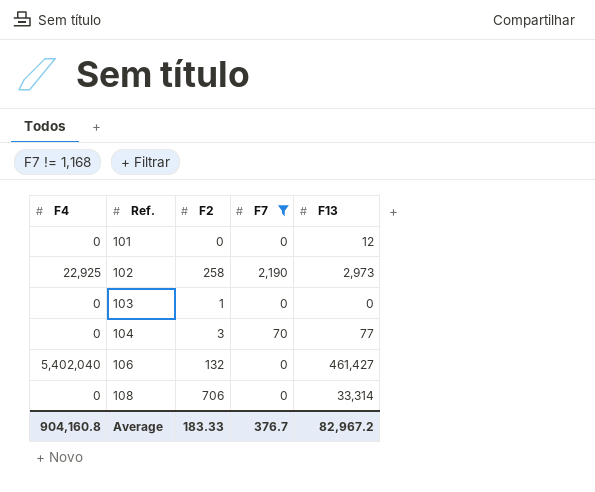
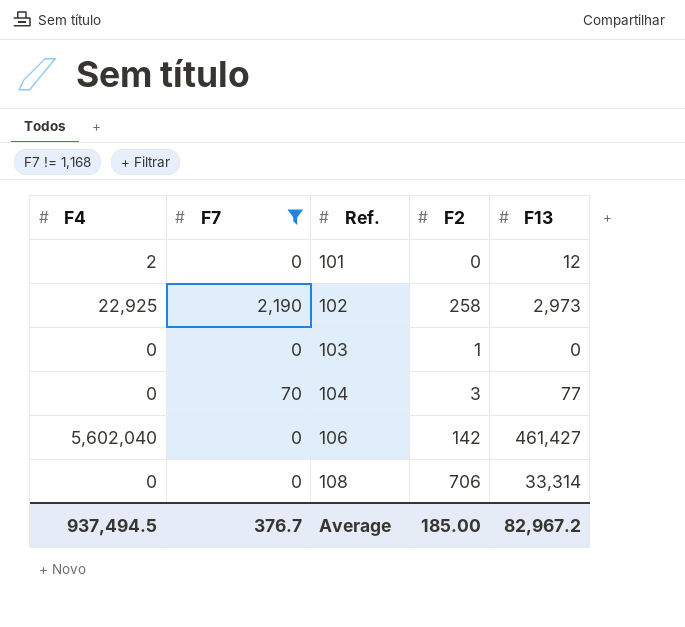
column F7 | position: 4 -> 2
101 | F4: 0 -> 2
106 | F4: 5,402,040 -> 5,602,040
106 | F2: 132 -> 142
Average | F4: 904,160.8 -> 937,494.5
Average | F2: 183.33 -> 185.00

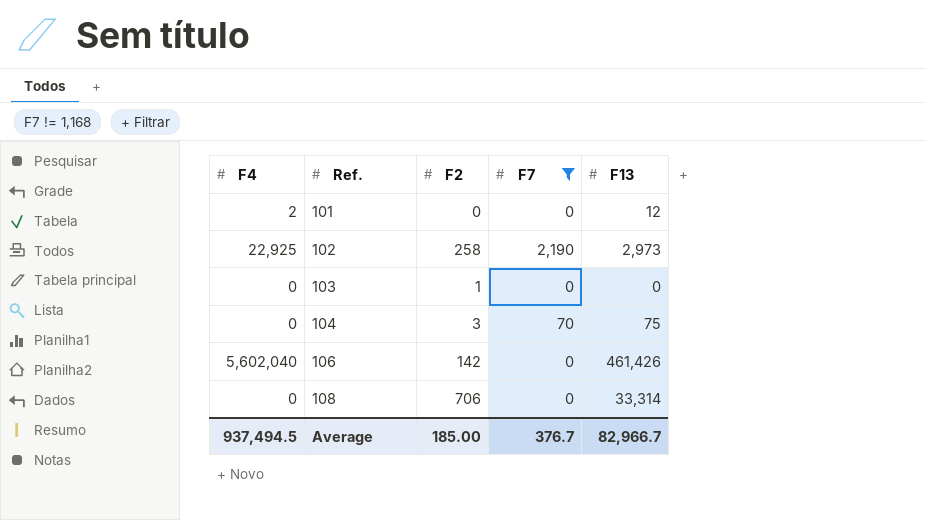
column F7 | position: 2 -> 4
104 | F13: 77 -> 75
106 | F13: 461,427 -> 461,426
Average | F13: 82,967.2 -> 82,966.7

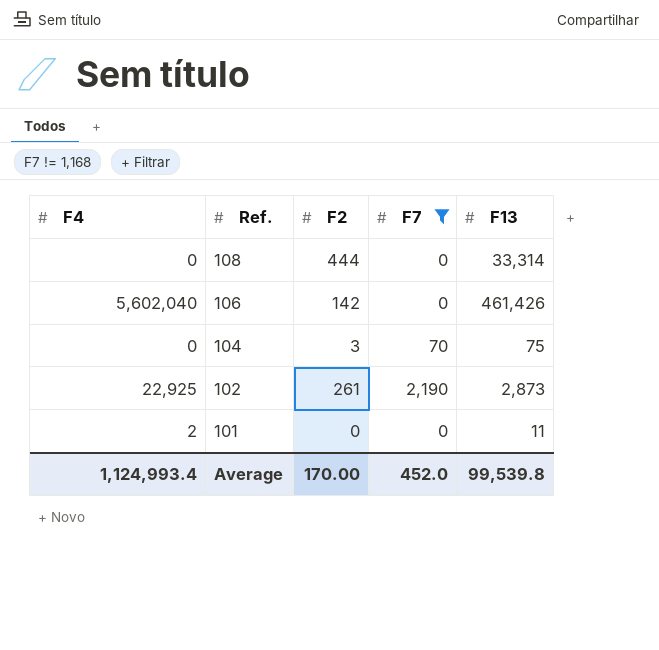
row order: Ref. ascending -> Ref. descending
row 103: 0 | 1 | 0 | 0 -> none
108 | F2: 706 -> 444
102 | F2: 258 -> 261
102 | F13: 2,973 -> 2,873
101 | F13: 12 -> 11
Average | F4: 937,494.5 -> 1,124,993.4
Average | F2: 185.00 -> 170.00
Average | F7: 376.7 -> 452.0
Average | F13: 82,966.7 -> 99,539.8

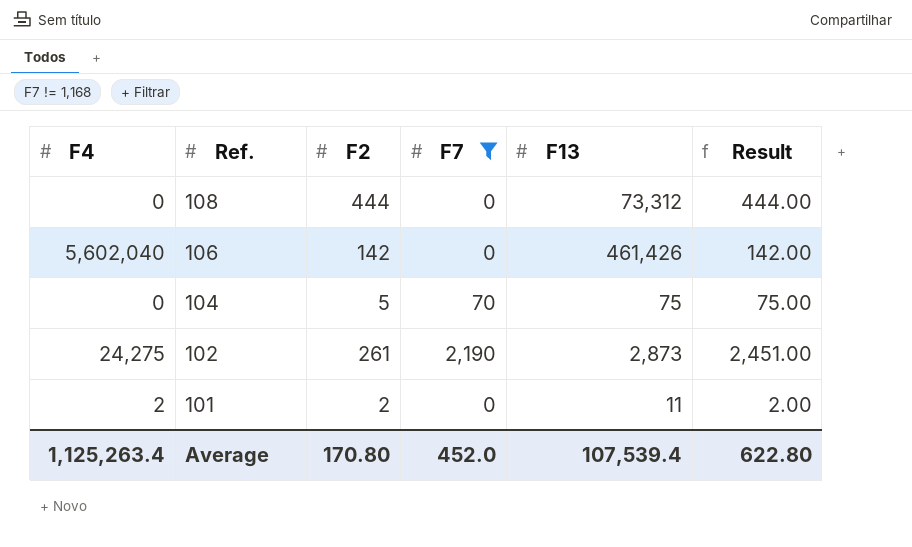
column Result | formula: none -> [F2] + [F7]
108 | F13: 33,314 -> 73,312
104 | F2: 3 -> 5
102 | F4: 22,925 -> 24,275
101 | F2: 0 -> 2
Average | F4: 1,124,993.4 -> 1,125,263.4
Average | F2: 170.00 -> 170.80
Average | F13: 99,539.8 -> 107,539.4

